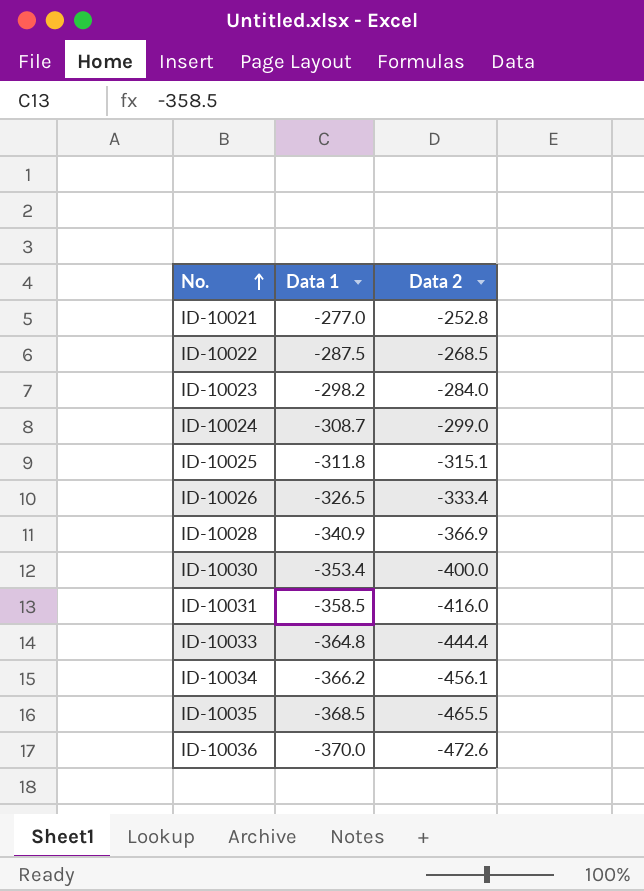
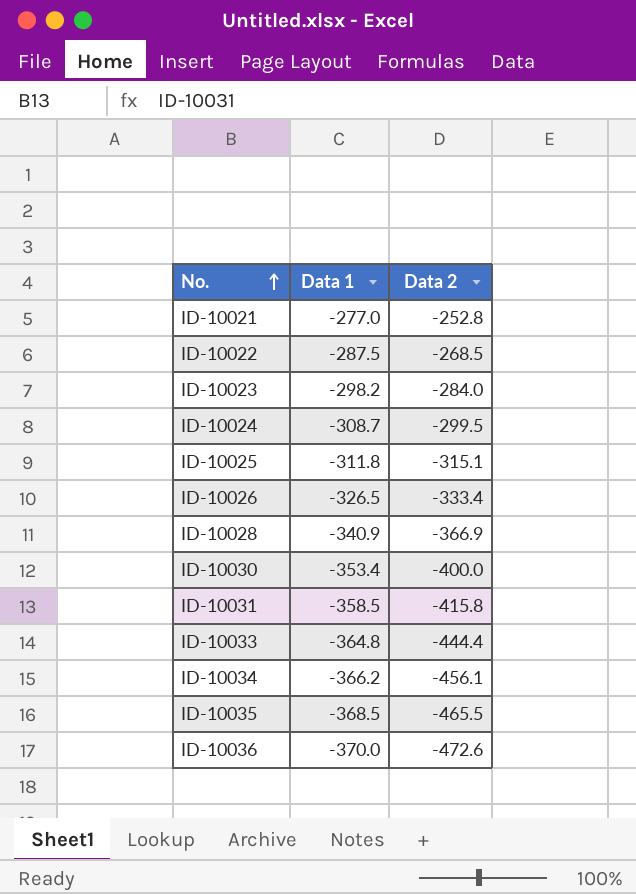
ID-10024 | Data 2: -299.0 -> -299.5
ID-10031 | Data 2: -416.0 -> -415.8

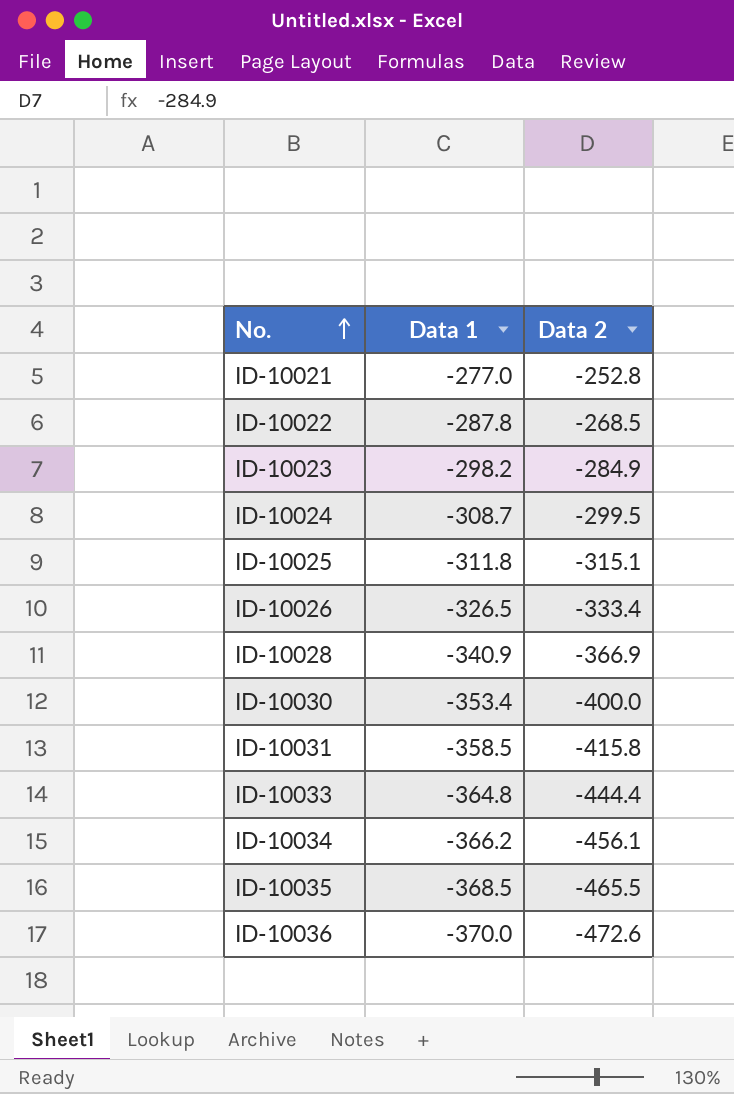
ID-10022 | Data 1: -287.5 -> -287.8
ID-10023 | Data 2: -284.0 -> -284.9

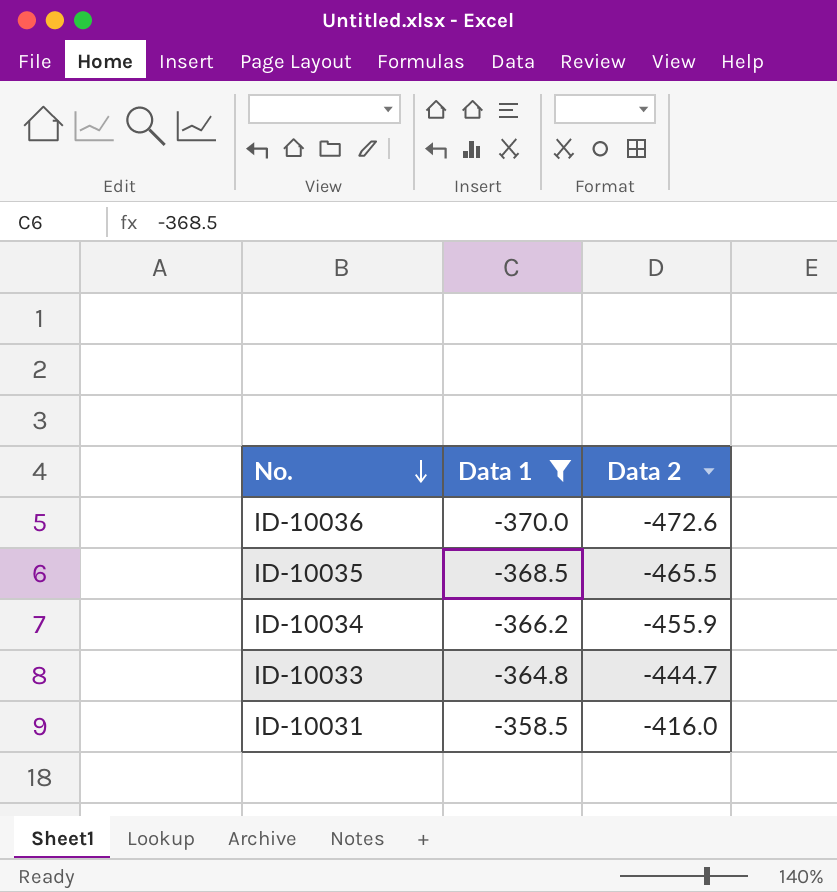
filter: none -> Data 1 <= -358.5
row order: No. ascending -> No. descending
ID-10034 | Data 2: -456.1 -> -455.9
ID-10033 | Data 2: -444.4 -> -444.7
ID-10031 | Data 2: -415.8 -> -416.0

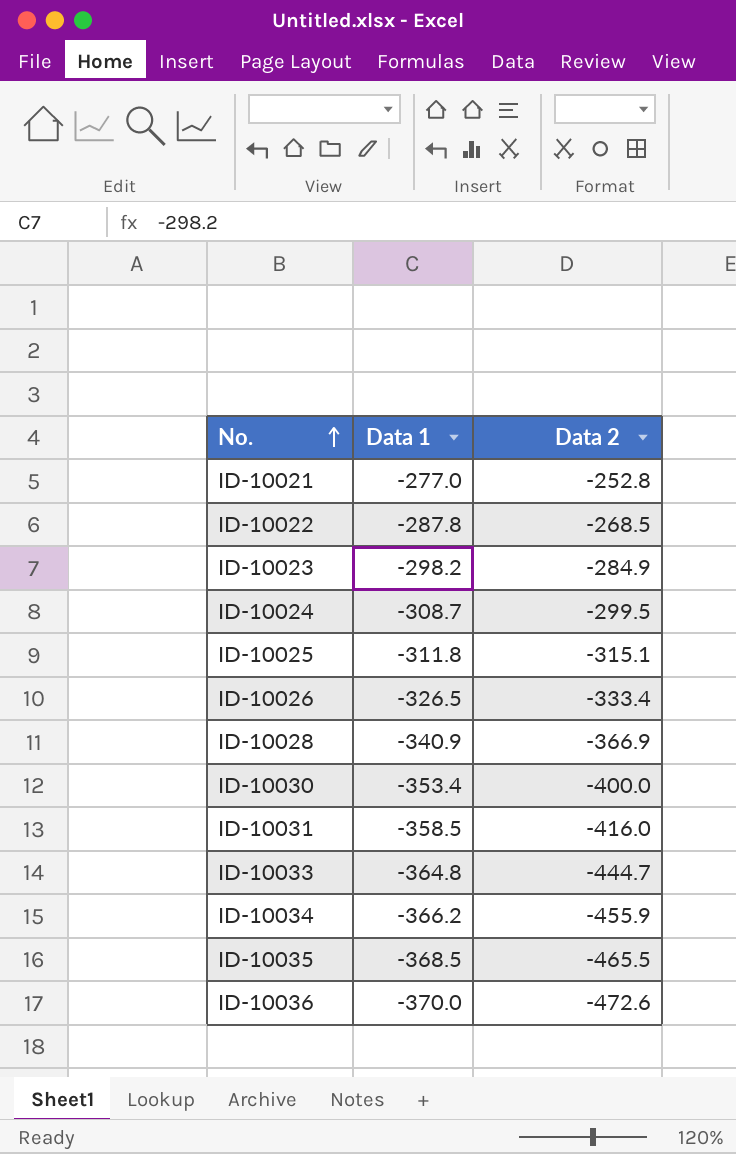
filter: Data 1 <= -358.5 -> none
row order: No. descending -> No. ascending

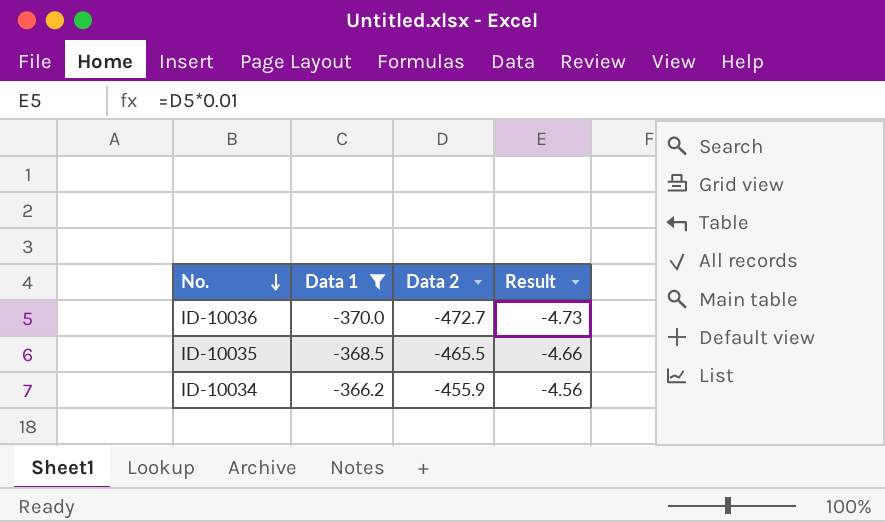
filter: none -> Data 1 <= -366.2
row order: No. ascending -> No. descending
column Result | formula: none -> [Data 2] * 0.01
ID-10036 | Data 2: -472.6 -> -472.7

